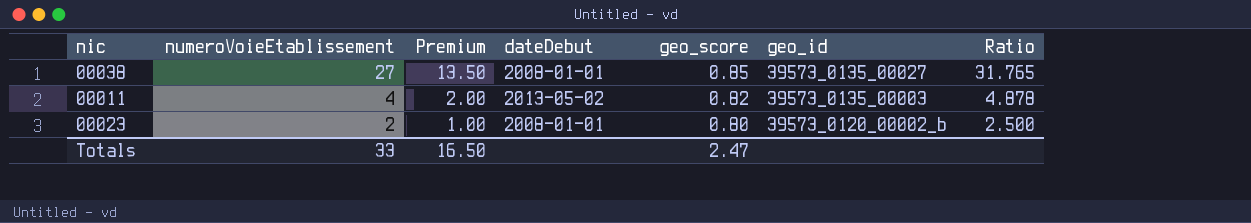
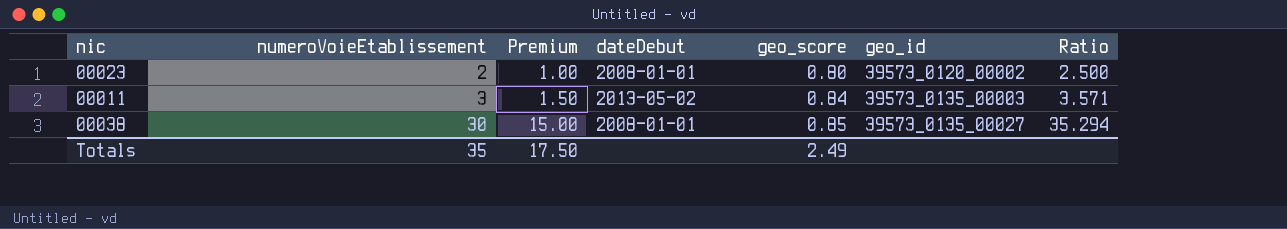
row order: numeroVoieEtablissement descending -> numeroVoieEtablissement ascending
00023 | geo_id: 39573_0120_00002_b -> 39573_0120_00002
00011 | numeroVoieEtablissement: 4 -> 3
00011 | Premium: 2.00 -> 1.50
00011 | geo_score: 0.82 -> 0.84
00011 | Ratio: 4.878 -> 3.571
00038 | numeroVoieEtablissement: 27 -> 30
00038 | Premium: 13.50 -> 15.00
00038 | Ratio: 31.765 -> 35.294
Totals | numeroVoieEtablissement: 33 -> 35
Totals | Premium: 16.50 -> 17.50
Totals | geo_score: 2.47 -> 2.49

